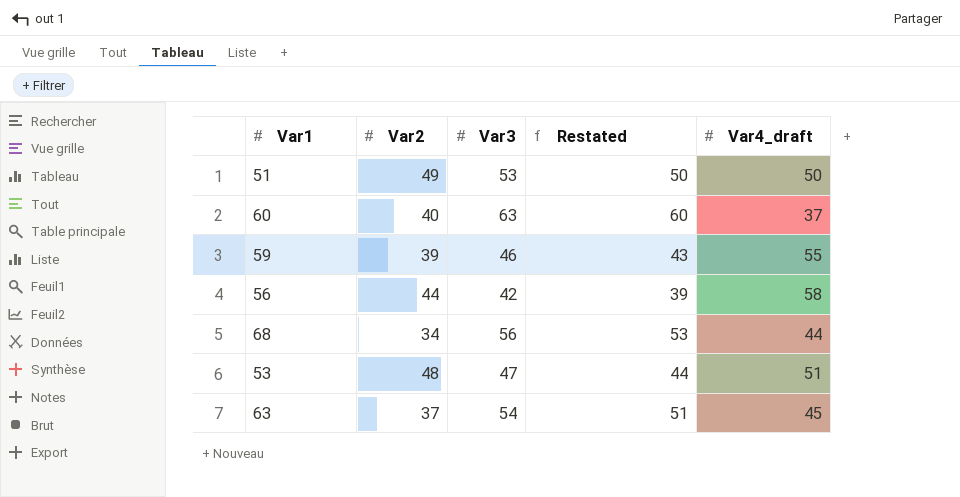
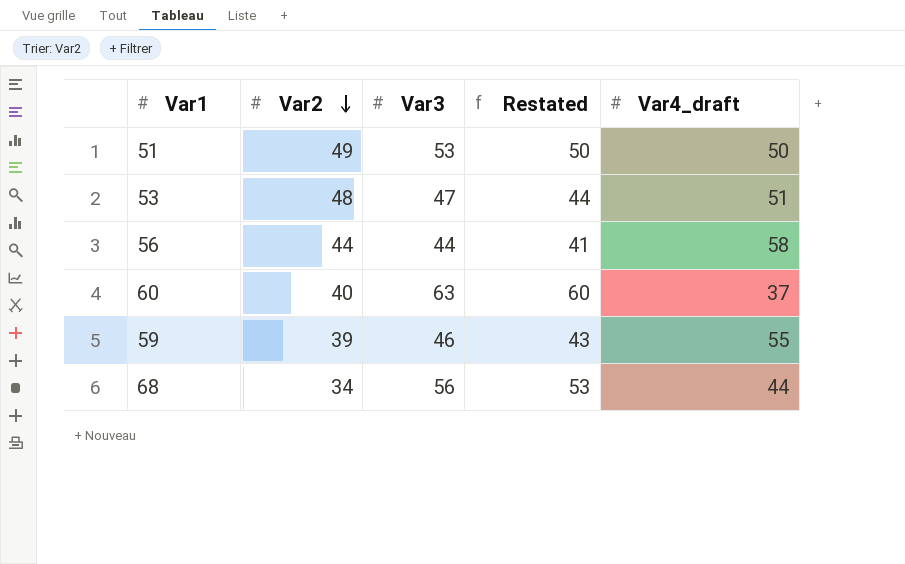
row order: none -> Var2 descending
row 63: 37 | 54 | 51 | 45 -> none
56 | Var3: 42 -> 44
56 | Restated: 39 -> 41

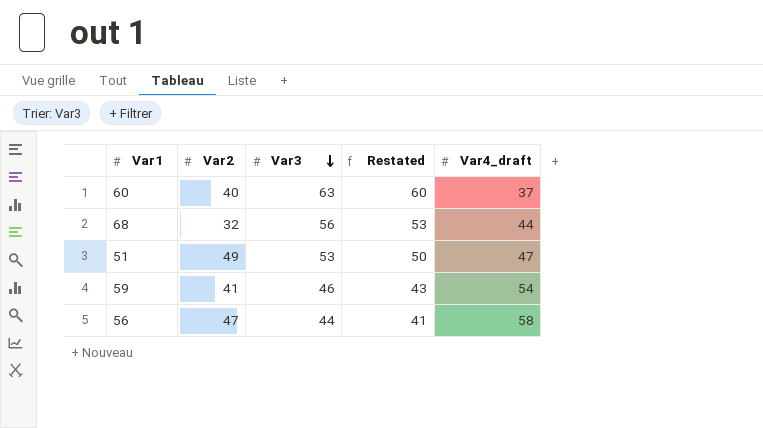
row order: Var2 descending -> Var3 descending
row 53: 48 | 47 | 44 | 51 -> none
68 | Var2: 34 -> 32
51 | Var4_draft: 50 -> 47
59 | Var2: 39 -> 41
59 | Var4_draft: 55 -> 54
56 | Var2: 44 -> 47

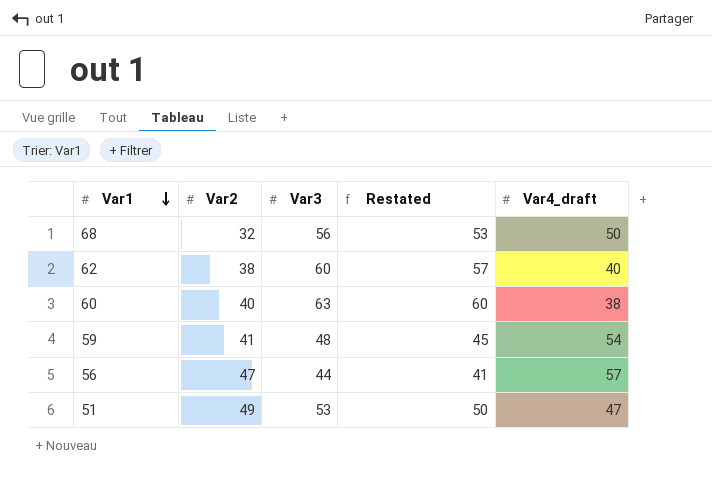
row order: Var3 descending -> Var1 descending
68 | Var4_draft: 44 -> 50
row 62: none -> 38 | 60 | 57 | 40
60 | Var4_draft: 37 -> 38
59 | Var3: 46 -> 48
59 | Restated: 43 -> 45
56 | Var4_draft: 58 -> 57

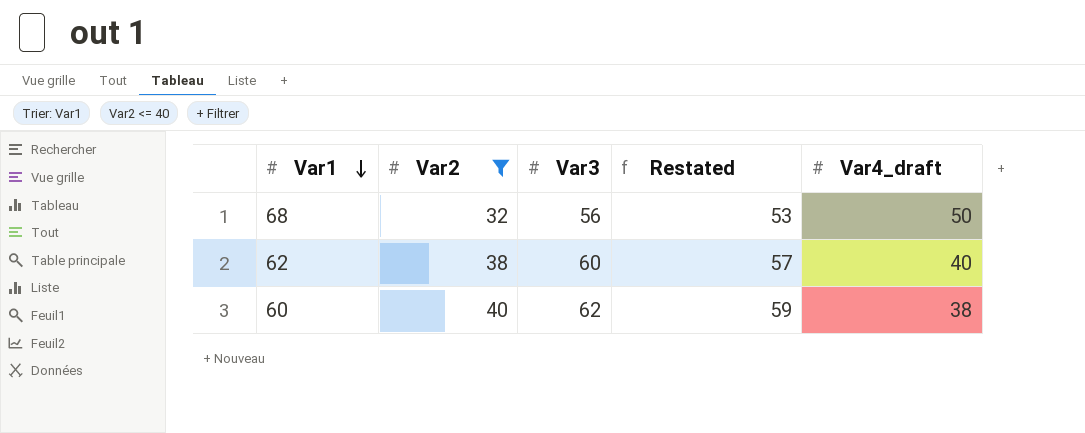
filter: none -> Var2 <= 40
60 | Var3: 63 -> 62
60 | Restated: 60 -> 59

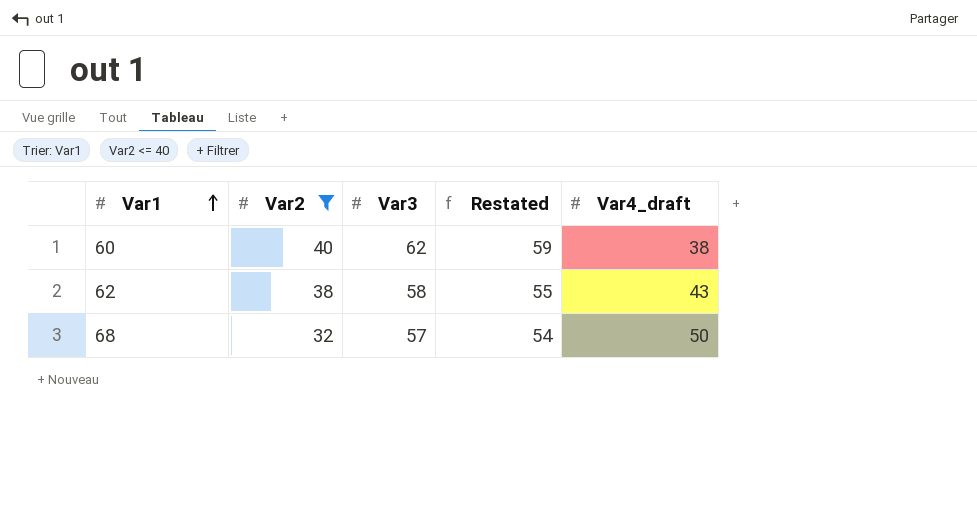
row order: Var1 descending -> Var1 ascending
62 | Var3: 60 -> 58
62 | Restated: 57 -> 55
62 | Var4_draft: 40 -> 43
68 | Var3: 56 -> 57
68 | Restated: 53 -> 54

